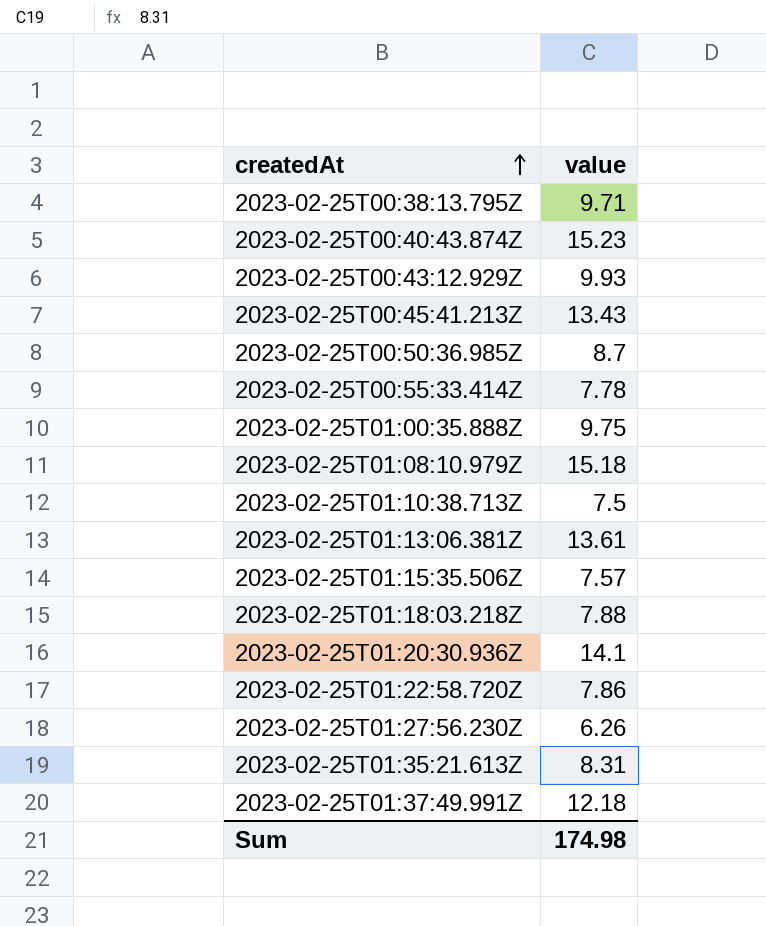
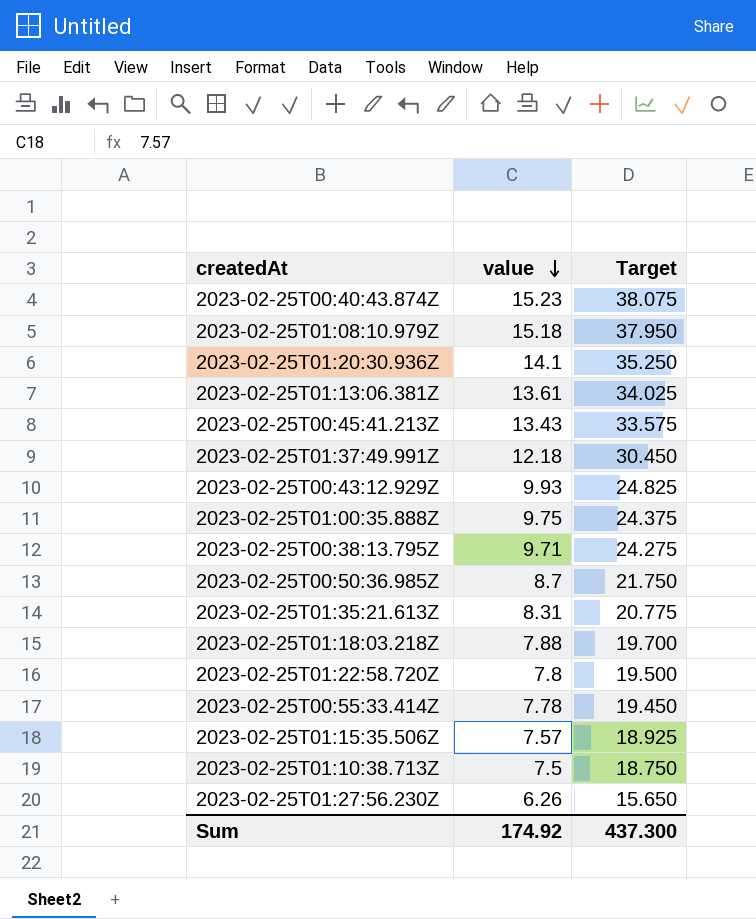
row order: createdAt ascending -> value descending
column Target | formula: none -> [value] * 2.5
2023-02-25T01:22:58.720Z | value: 7.86 -> 7.8
Sum | value: 174.98 -> 174.92

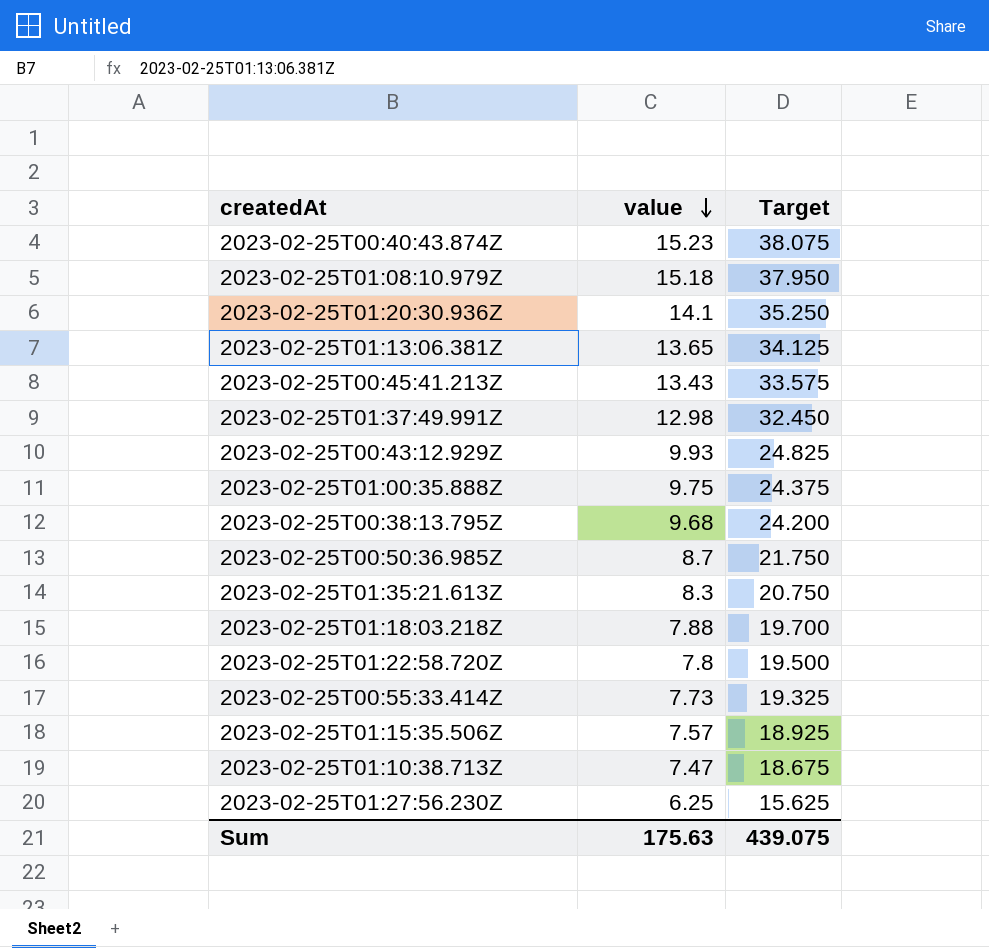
2023-02-25T01:13:06.381Z | value: 13.61 -> 13.65
2023-02-25T01:13:06.381Z | Target: 34.025 -> 34.125
2023-02-25T01:37:49.991Z | value: 12.18 -> 12.98
2023-02-25T01:37:49.991Z | Target: 30.450 -> 32.450
2023-02-25T00:38:13.795Z | value: 9.71 -> 9.68
2023-02-25T00:38:13.795Z | Target: 24.275 -> 24.200
2023-02-25T01:35:21.613Z | value: 8.31 -> 8.3
2023-02-25T01:35:21.613Z | Target: 20.775 -> 20.750
2023-02-25T00:55:33.414Z | value: 7.78 -> 7.73
2023-02-25T00:55:33.414Z | Target: 19.450 -> 19.325
2023-02-25T01:10:38.713Z | value: 7.5 -> 7.47
2023-02-25T01:10:38.713Z | Target: 18.750 -> 18.675
2023-02-25T01:27:56.230Z | value: 6.26 -> 6.25
2023-02-25T01:27:56.230Z | Target: 15.650 -> 15.625
Sum | value: 174.92 -> 175.63
Sum | Target: 437.300 -> 439.075

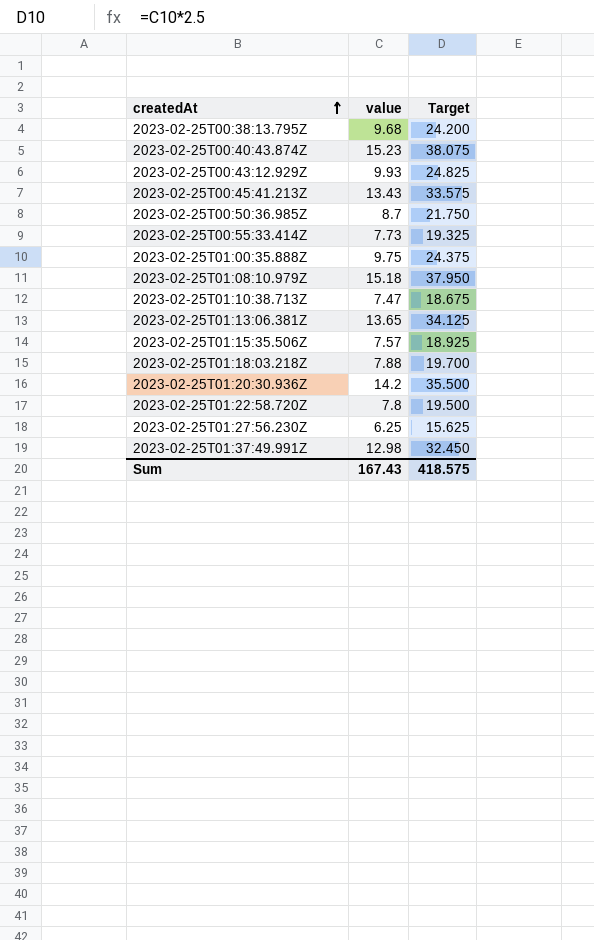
row order: value descending -> createdAt ascending
row 2023-02-25T01:35:21.613Z: 8.3 | 20.750 -> none
2023-02-25T01:20:30.936Z | value: 14.1 -> 14.2
2023-02-25T01:20:30.936Z | Target: 35.250 -> 35.500
Sum | value: 175.63 -> 167.43
Sum | Target: 439.075 -> 418.575

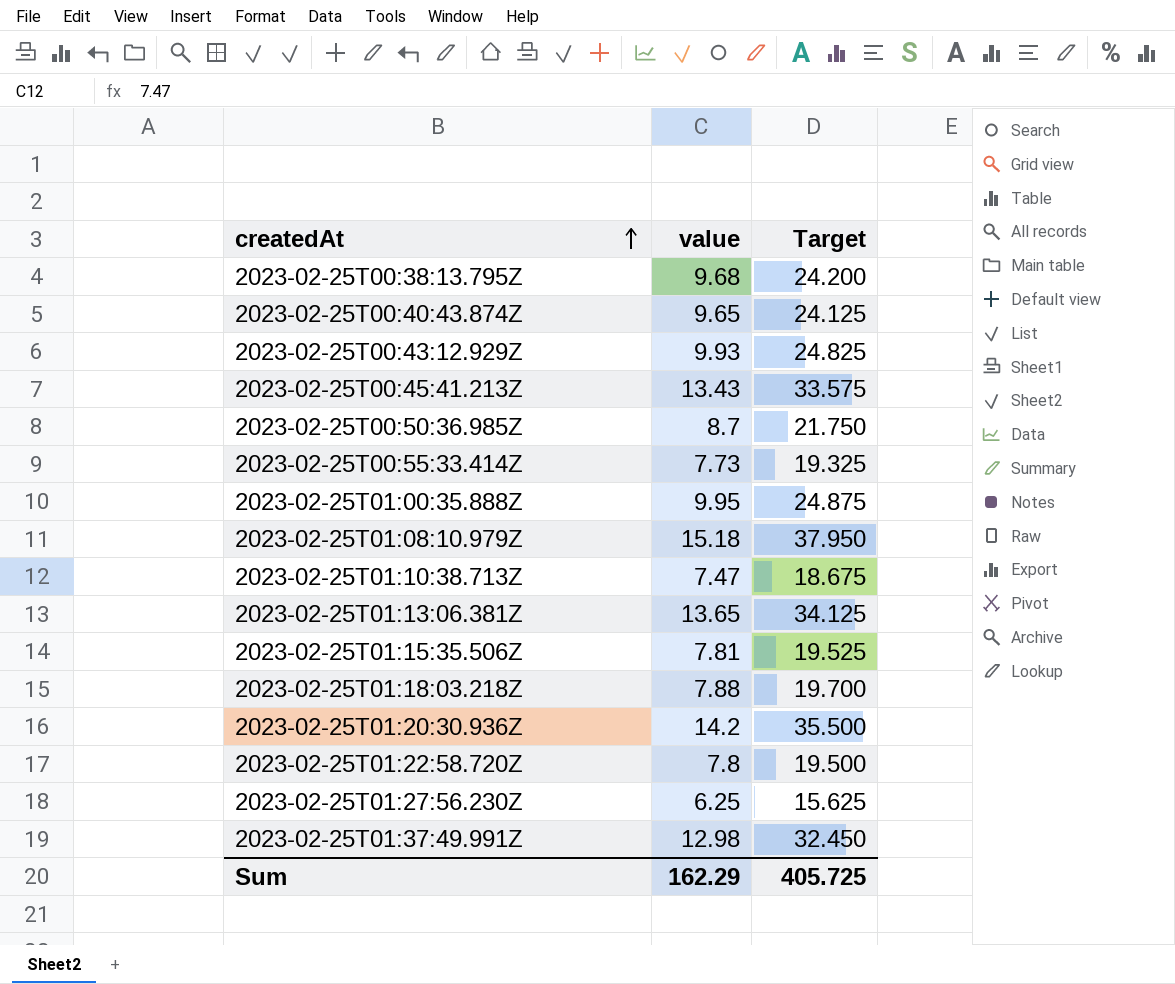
2023-02-25T00:40:43.874Z | value: 15.23 -> 9.65
2023-02-25T00:40:43.874Z | Target: 38.075 -> 24.125
2023-02-25T01:00:35.888Z | value: 9.75 -> 9.95
2023-02-25T01:00:35.888Z | Target: 24.375 -> 24.875
2023-02-25T01:15:35.506Z | value: 7.57 -> 7.81
2023-02-25T01:15:35.506Z | Target: 18.925 -> 19.525
Sum | value: 167.43 -> 162.29
Sum | Target: 418.575 -> 405.725

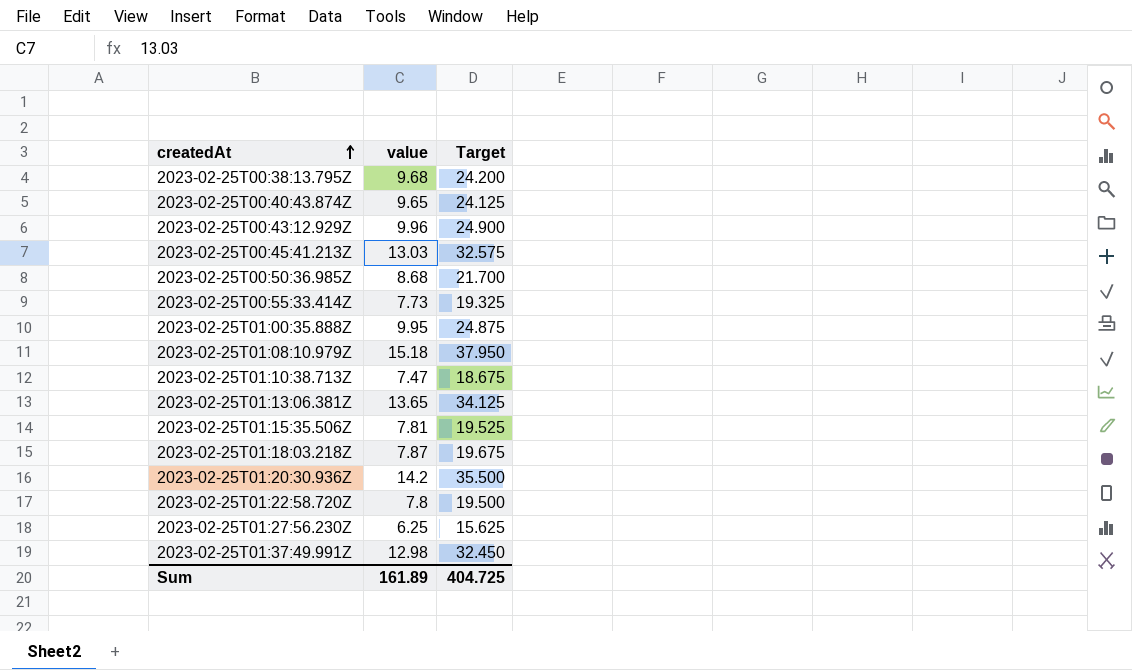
2023-02-25T00:43:12.929Z | value: 9.93 -> 9.96
2023-02-25T00:43:12.929Z | Target: 24.825 -> 24.900
2023-02-25T00:45:41.213Z | value: 13.43 -> 13.03
2023-02-25T00:45:41.213Z | Target: 33.575 -> 32.575
2023-02-25T00:50:36.985Z | value: 8.7 -> 8.68
2023-02-25T00:50:36.985Z | Target: 21.750 -> 21.700
2023-02-25T01:18:03.218Z | value: 7.88 -> 7.87
2023-02-25T01:18:03.218Z | Target: 19.700 -> 19.675
Sum | value: 162.29 -> 161.89
Sum | Target: 405.725 -> 404.725

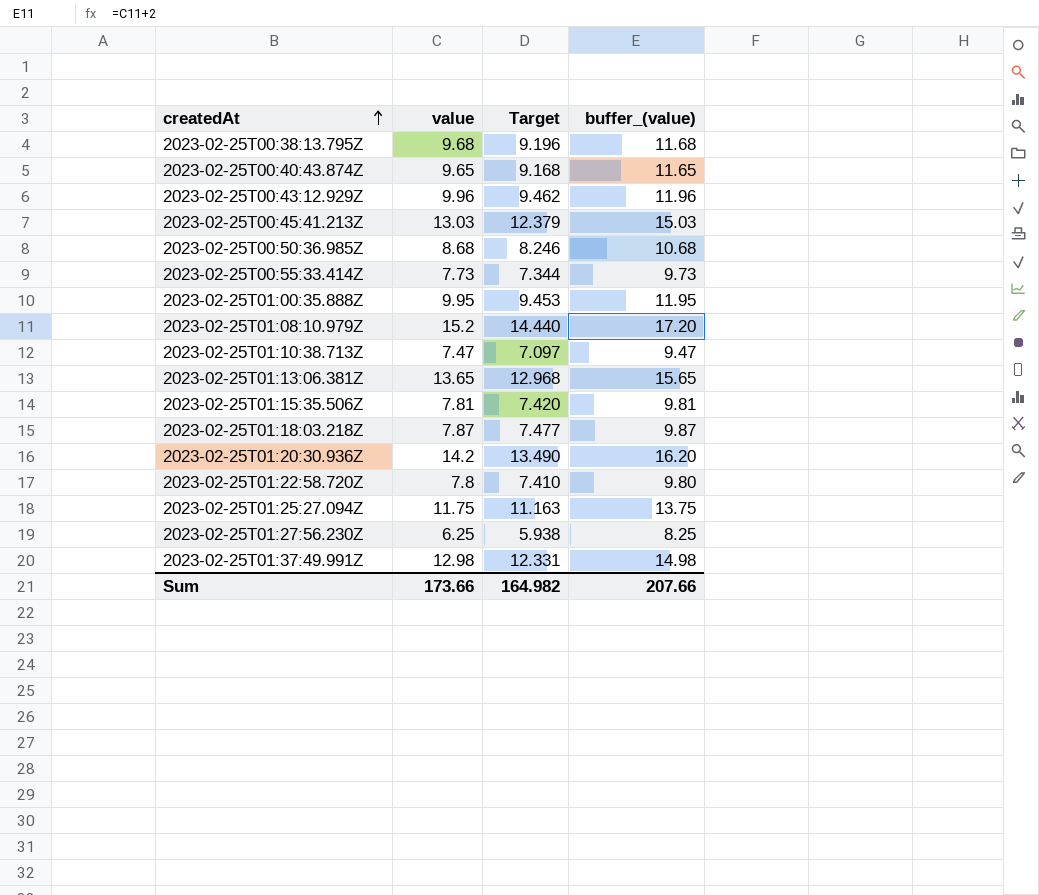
column Target | formula: [value] * 2.5 -> [value] * 0.95
column buffer_(value) | formula: none -> [value] + 2
2023-02-25T01:08:10.979Z | value: 15.18 -> 15.2
row 2023-02-25T01:25:27.094Z: none -> 11.75 | 11.163 | 13.75
Sum | value: 161.89 -> 173.66
Sum | Target: 404.725 -> 164.982

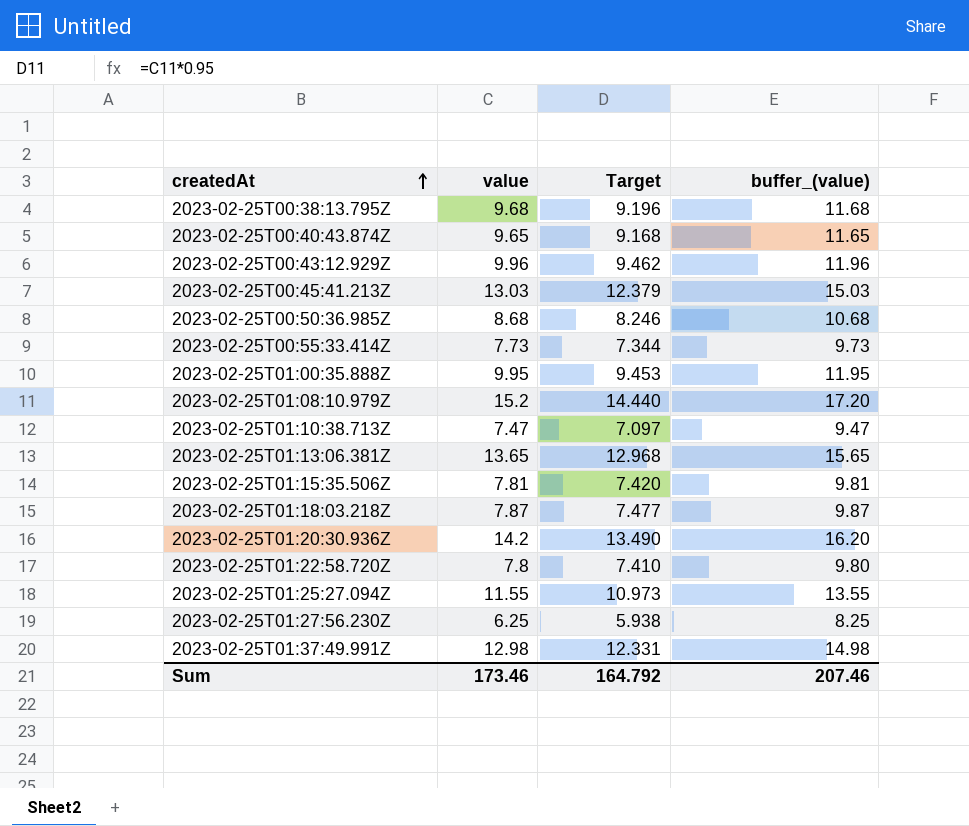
2023-02-25T01:25:27.094Z | value: 11.75 -> 11.55
2023-02-25T01:25:27.094Z | Target: 11.163 -> 10.973
2023-02-25T01:25:27.094Z | buffer_(value): 13.75 -> 13.55
Sum | value: 173.66 -> 173.46
Sum | Target: 164.982 -> 164.792
Sum | buffer_(value): 207.66 -> 207.46

